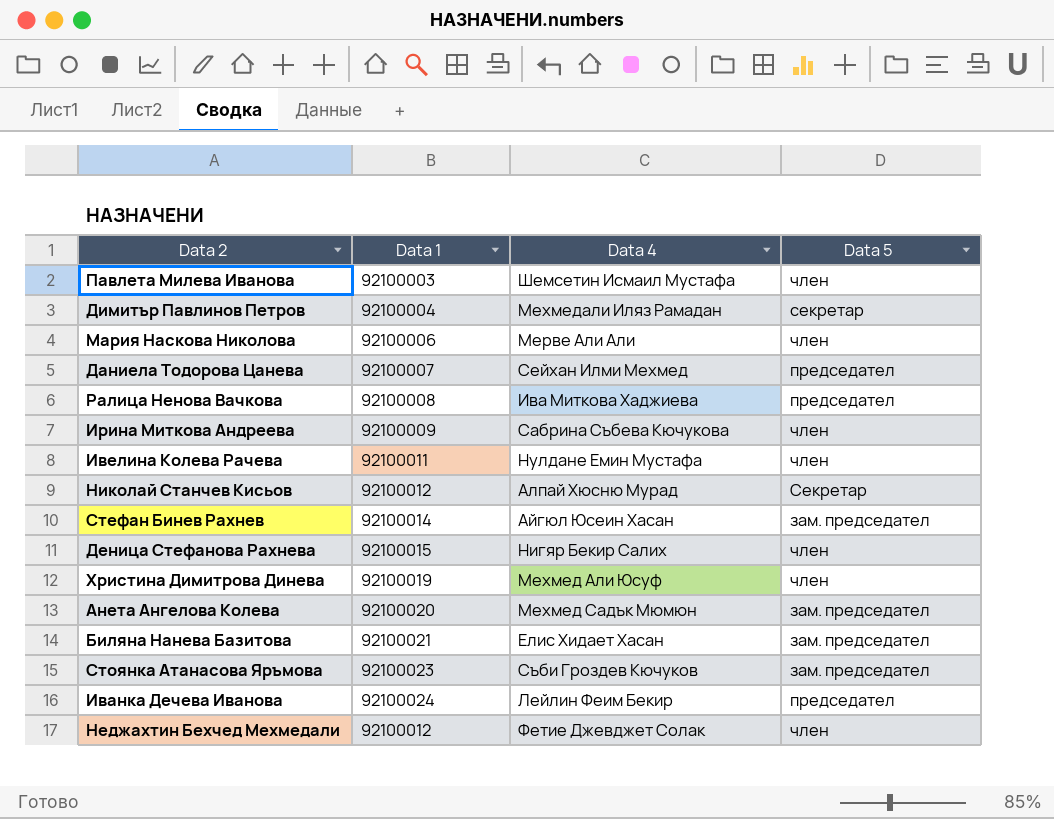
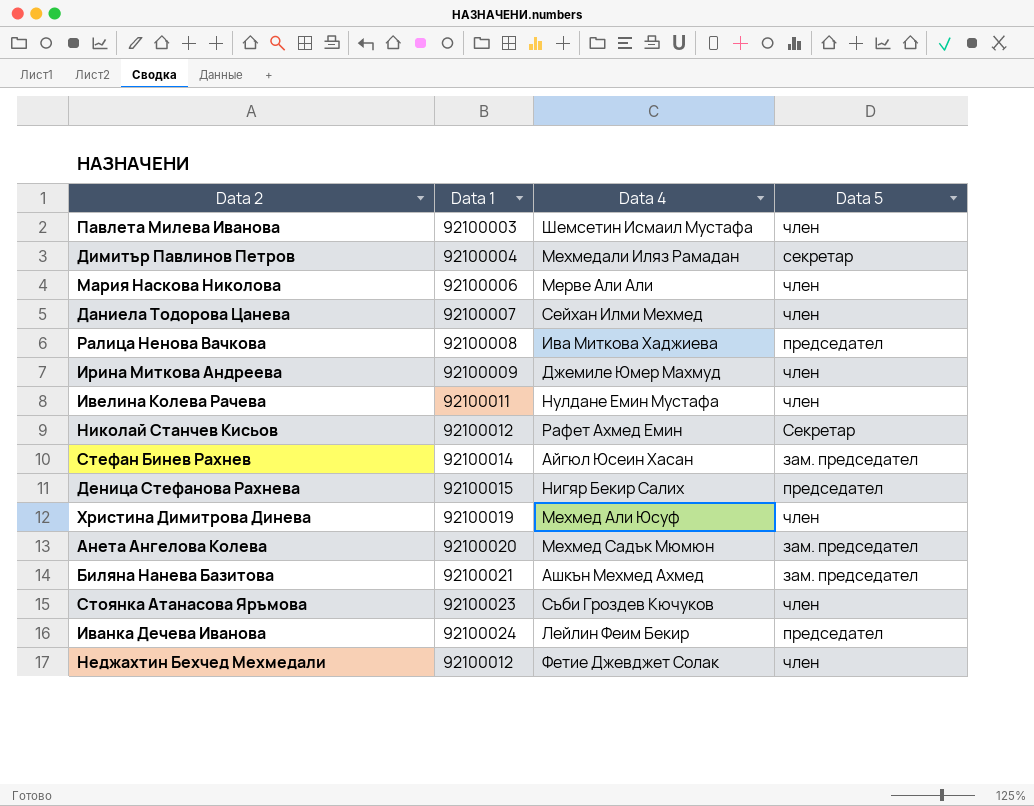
Даниела Тодорова Цанева | Data 5: председател -> член
Ирина Миткова Андреева | Data 4: Сабрина Събева Кючукова -> Джемиле Юмер Махмуд
Николай Станчев Кисьов | Data 4: Алпай Хюсню Мурад -> Рафет Ахмед Емин
Деница Стефанова Рахнева | Data 5: член -> председател
Биляна Нанева Базитова | Data 4: Елис Хидает Хасан -> Ашкън Мехмед Ахмед
Стоянка Атанасова Яръмова | Data 5: зам. председател -> член

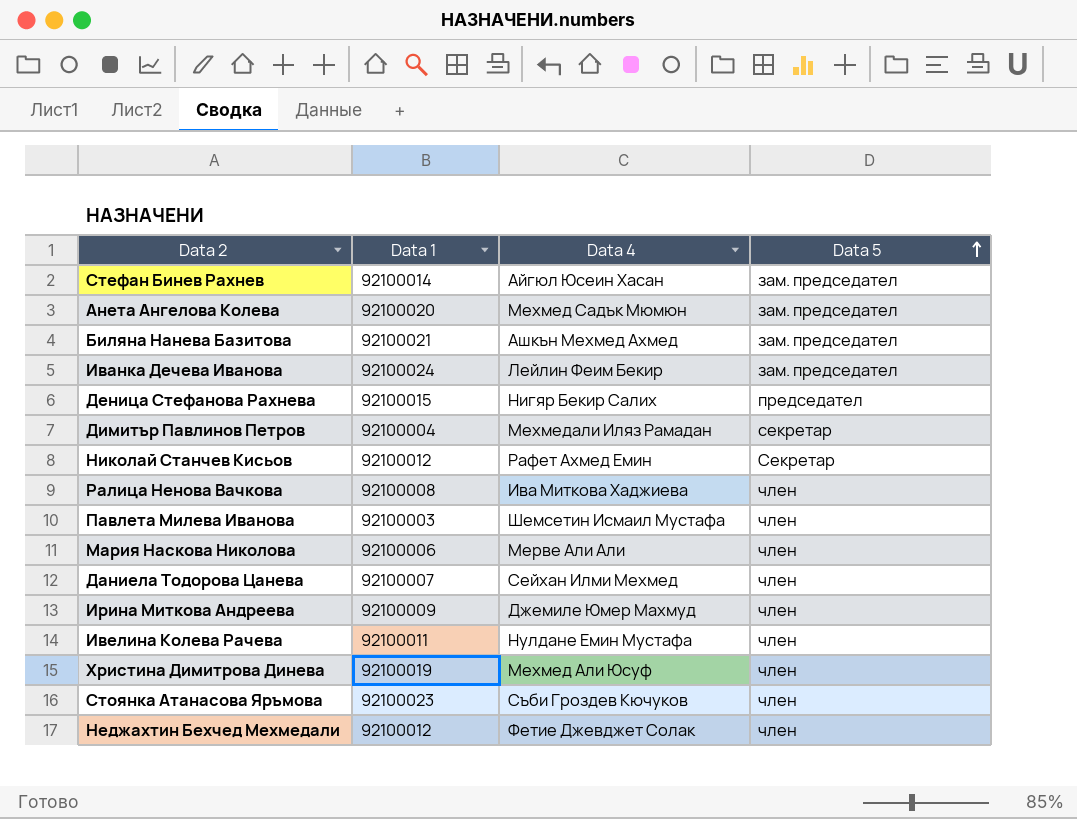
row order: none -> Data 5 ascending
Иванка Дечева Иванова | Data 5: председател -> зам. председател
Ралица Ненова Вачкова | Data 5: председател -> член

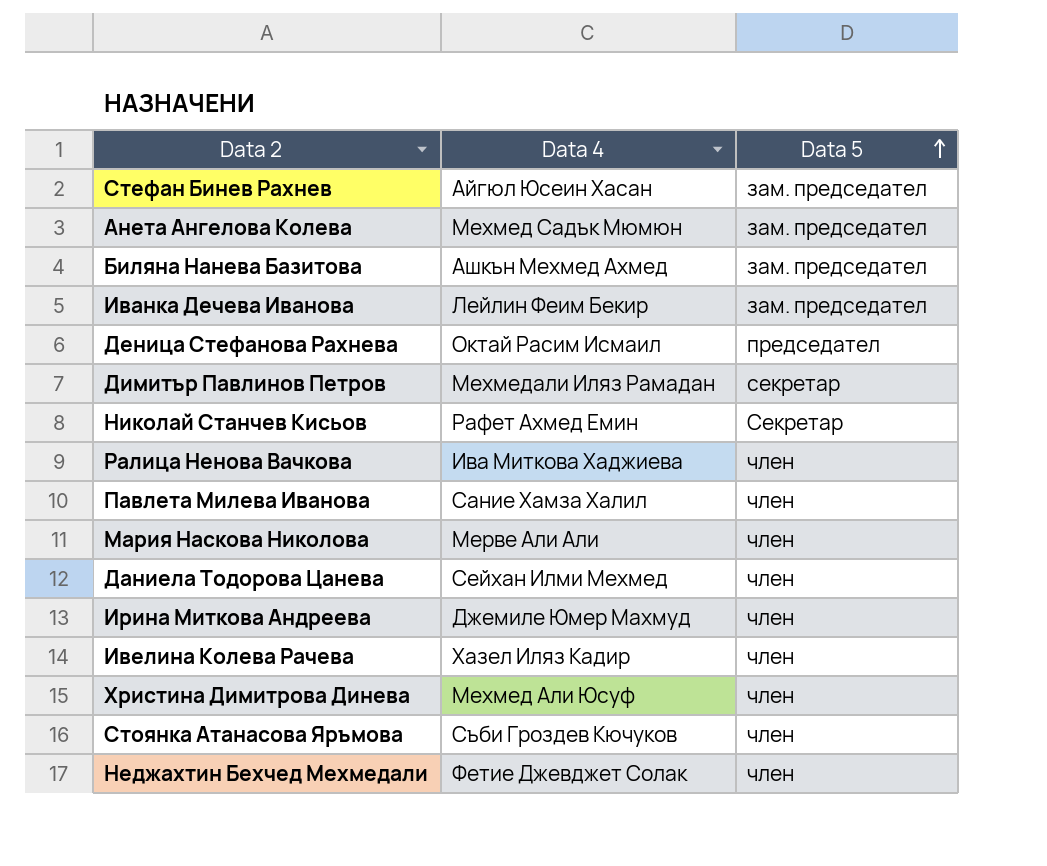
column Data 1 | position: 2 -> none
Деница Стефанова Рахнева | Data 4: Нигяр Бекир Салих -> Октай Расим Исмаил
Павлета Милева Иванова | Data 4: Шемсетин Исмаил Мустафа -> Сание Хамза Халил
Ивелина Колева Рачева | Data 4: Нулдане Емин Мустафа -> Хазел Иляз Кадир

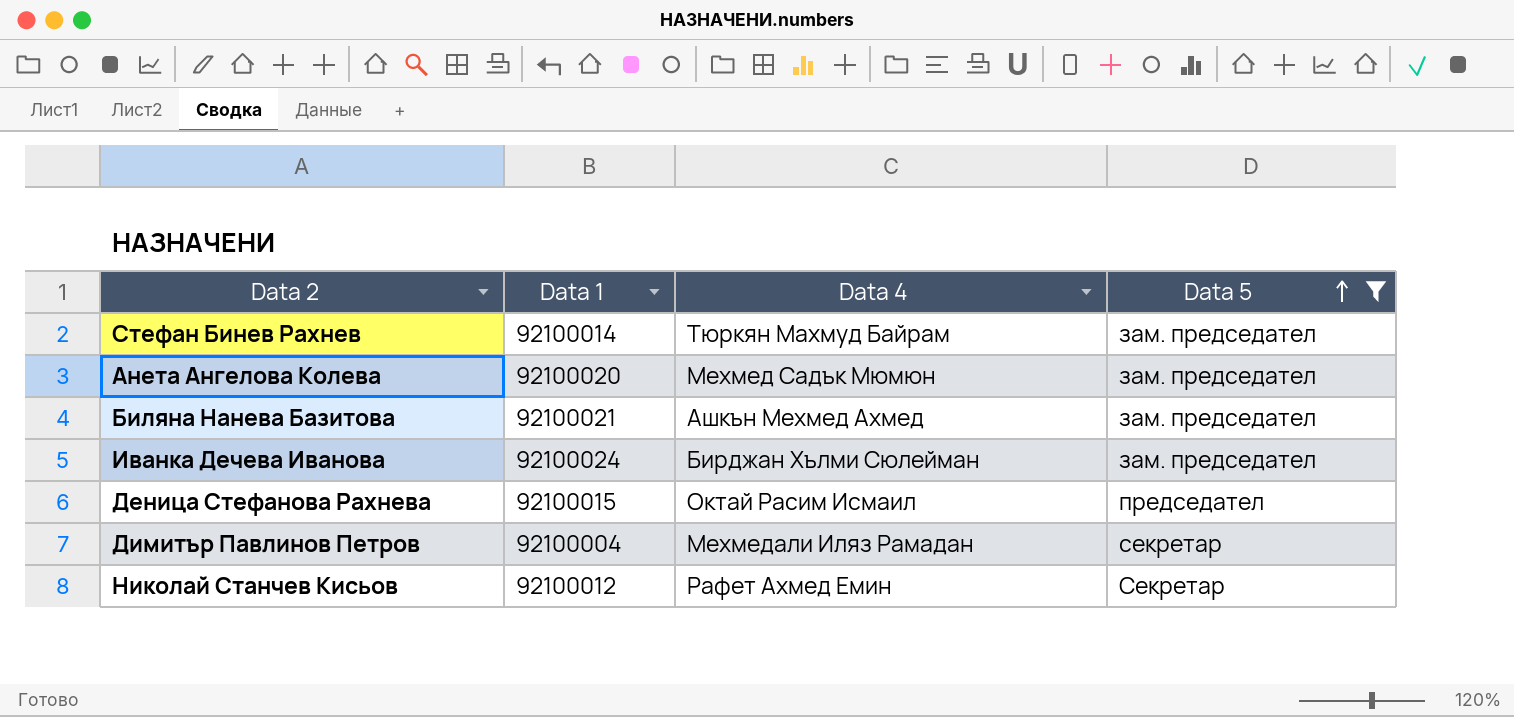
filter: none -> Data 5 != член
column Data 1 | position: none -> 2
Стефан Бинев Рахнев | Data 4: Айгюл Юсеин Хасан -> Тюркян Махмуд Байрам
Иванка Дечева Иванова | Data 4: Лейлин Феим Бекир -> Бирджан Хълми Сюлейман

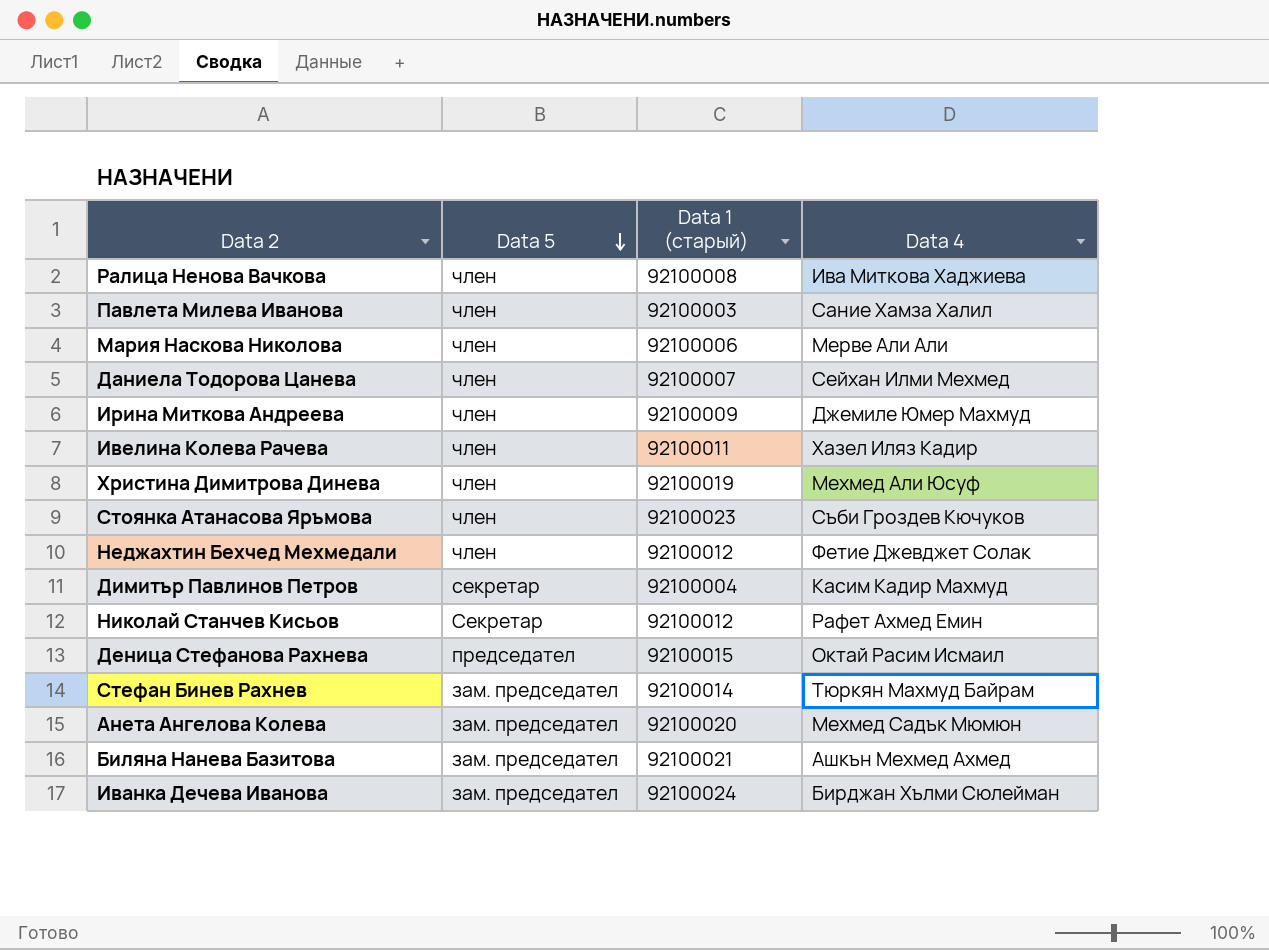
filter: Data 5 != член -> none
row order: Data 5 ascending -> Data 5 descending
column Data 5 | position: 4 -> 2
column name: Data 1 -> Data 1 (старый)
Димитър Павлинов Петров | Data 4: Мехмедали Иляз Рамадан -> Касим Кадир Махмуд

